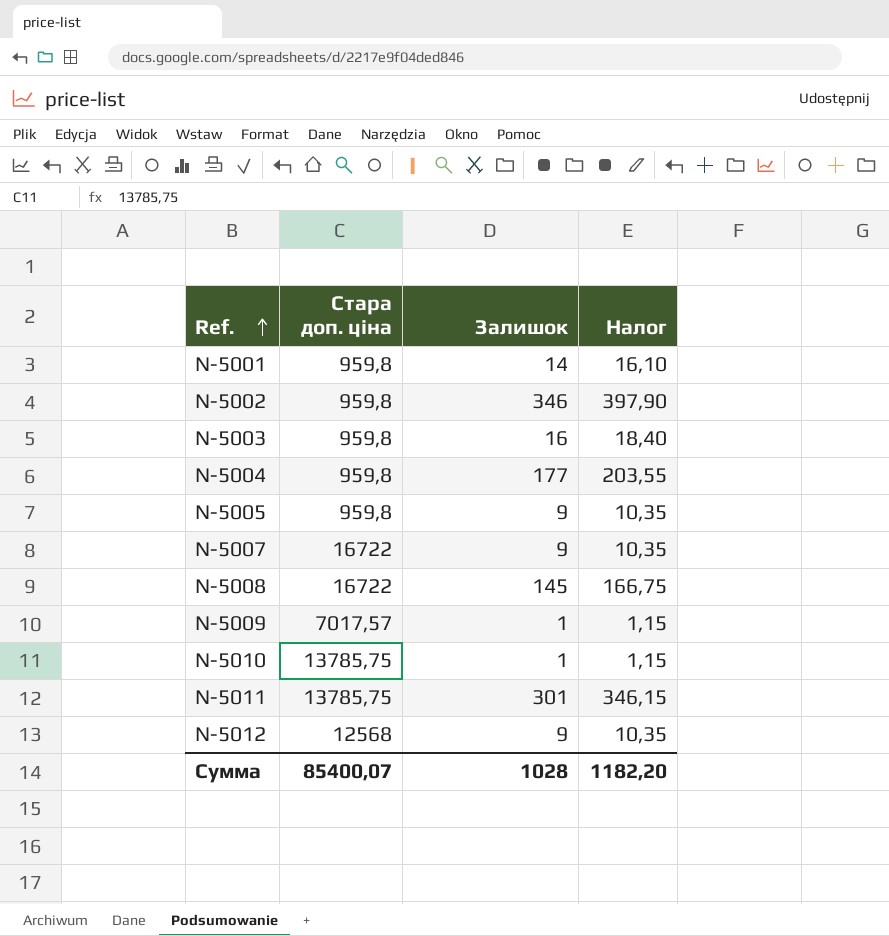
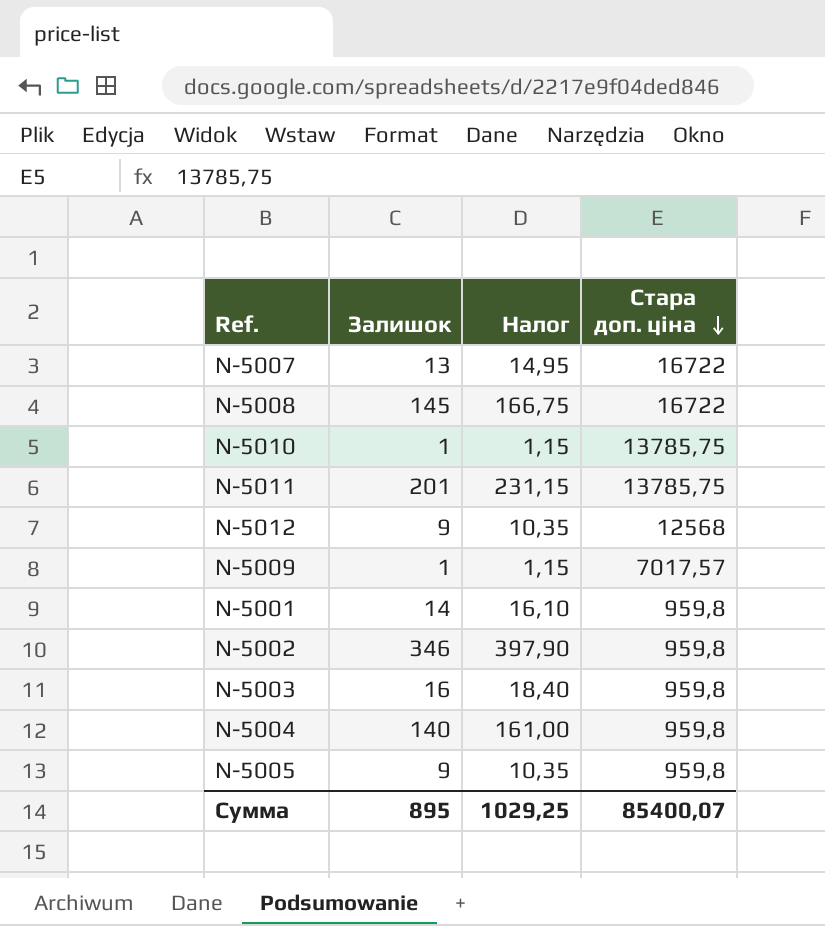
row order: Ref. ascending -> Стара доп. ціна descending
column Стара доп. ціна | position: 2 -> 4
N-5007 | Залишок: 9 -> 13
N-5007 | Налог: 10,35 -> 14,95
N-5011 | Залишок: 301 -> 201
N-5011 | Налог: 346,15 -> 231,15
N-5004 | Залишок: 177 -> 140
N-5004 | Налог: 203,55 -> 161,00
Сумма | Залишок: 1028 -> 895
Сумма | Налог: 1182,20 -> 1029,25

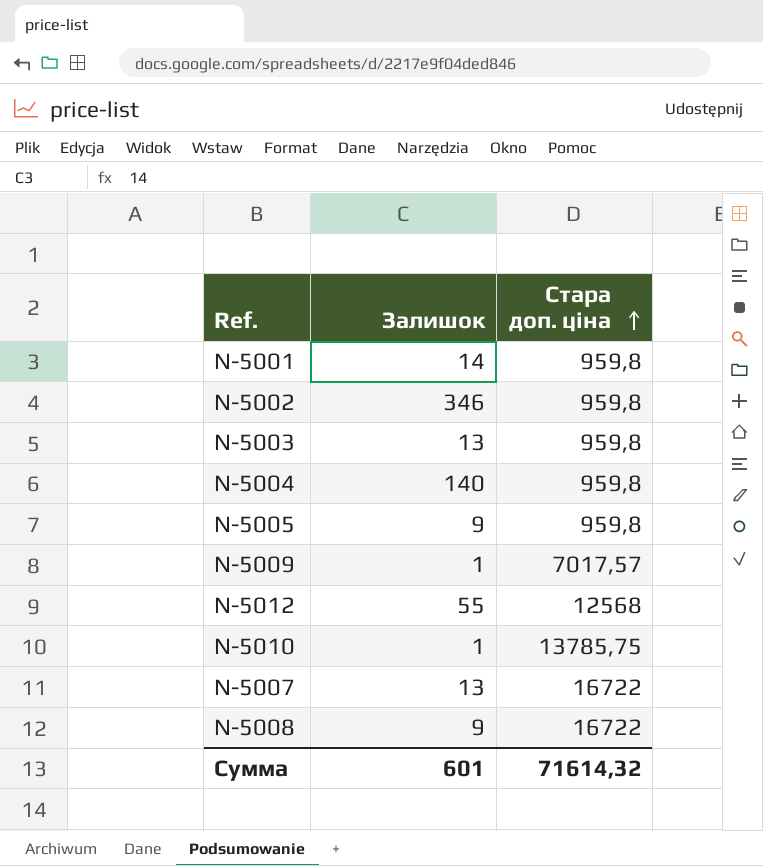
row order: Стара доп. ціна descending -> Стара доп. ціна ascending
column Налог | formula: [Залишок] * 1,15 -> none
row N-5011: 201 | 231,15 | 13785,75 -> none
N-5003 | Залишок: 16 -> 13
N-5012 | Залишок: 9 -> 55
N-5008 | Залишок: 145 -> 9
Сумма | Залишок: 895 -> 601
Сумма | Стара доп. ціна: 85400,07 -> 71614,32

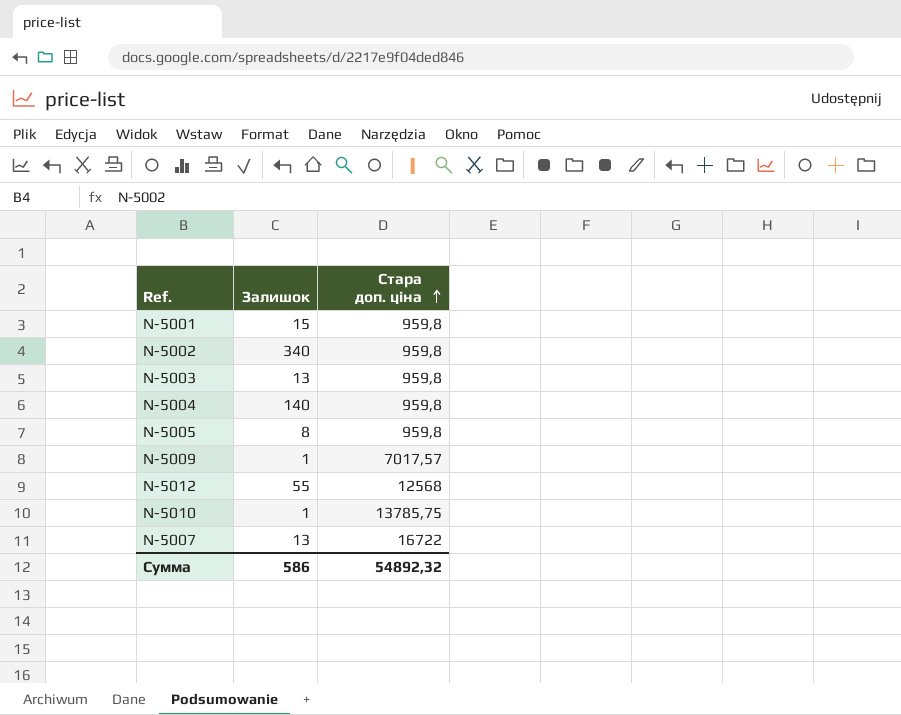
row N-5008: 9 | 16722 -> none
N-5001 | Залишок: 14 -> 15
N-5002 | Залишок: 346 -> 340
N-5005 | Залишок: 9 -> 8
Сумма | Залишок: 601 -> 586
Сумма | Стара доп. ціна: 71614,32 -> 54892,32

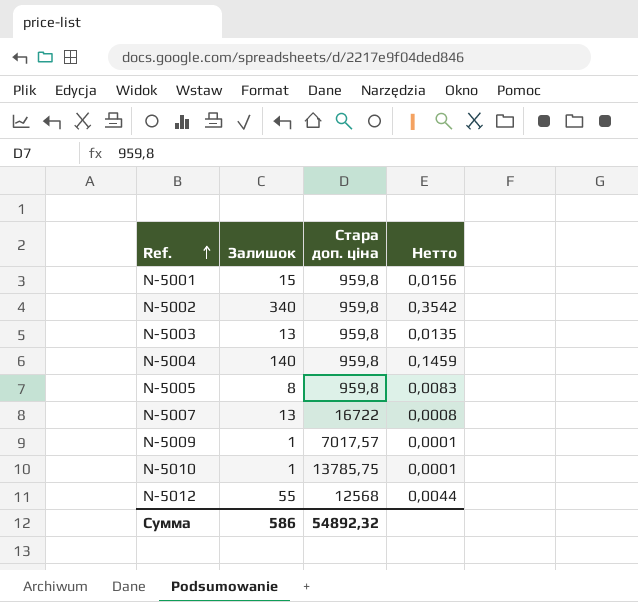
row order: Стара доп. ціна ascending -> Ref. ascending
column Нетто | formula: none -> [Залишок] / [Стара доп. ціна]

